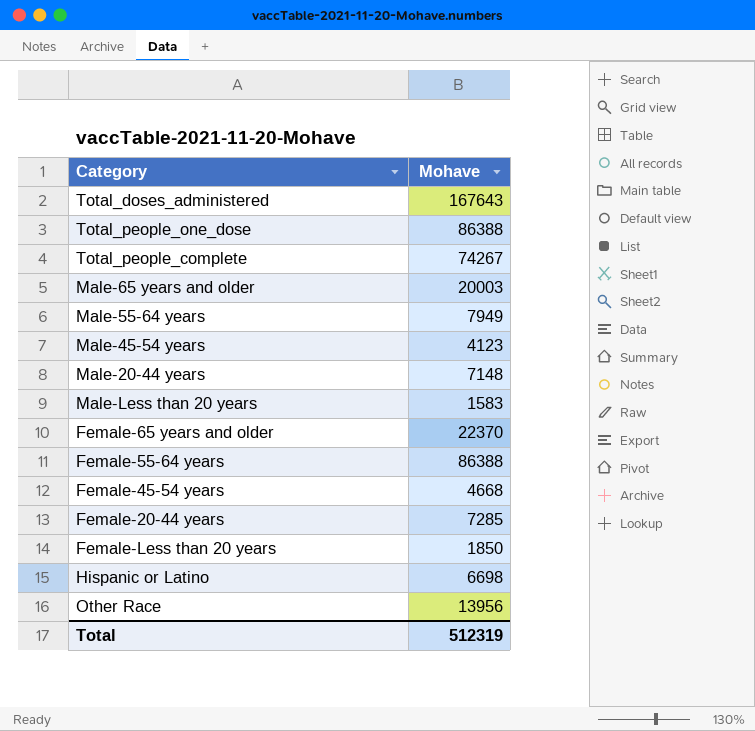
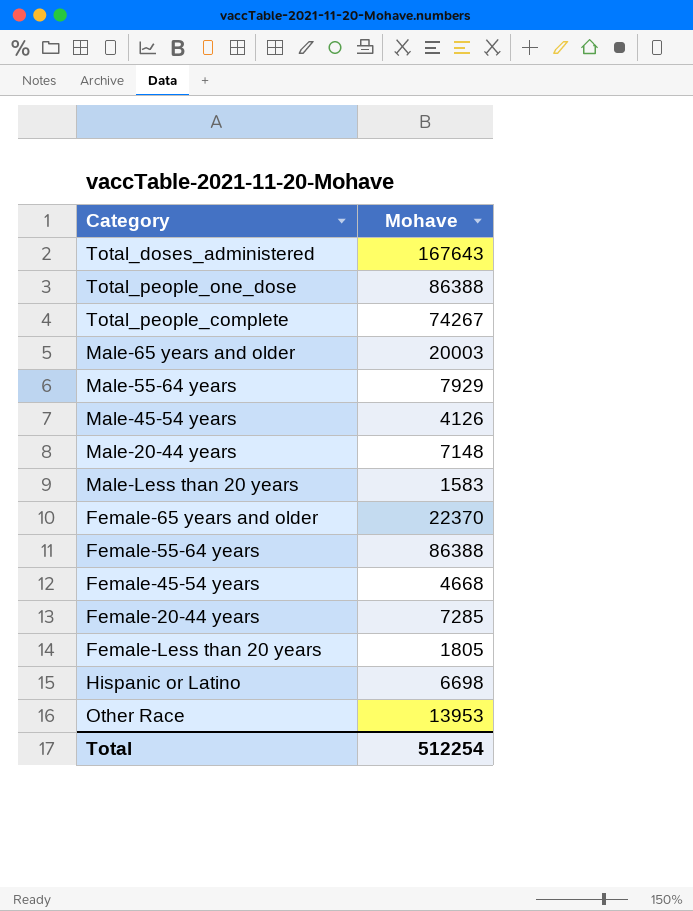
Male-55-64 years | Mohave: 7949 -> 7929
Male-45-54 years | Mohave: 4123 -> 4126
Female-Less than 20 years | Mohave: 1850 -> 1805
Other Race | Mohave: 13956 -> 13953
Total | Mohave: 512319 -> 512254

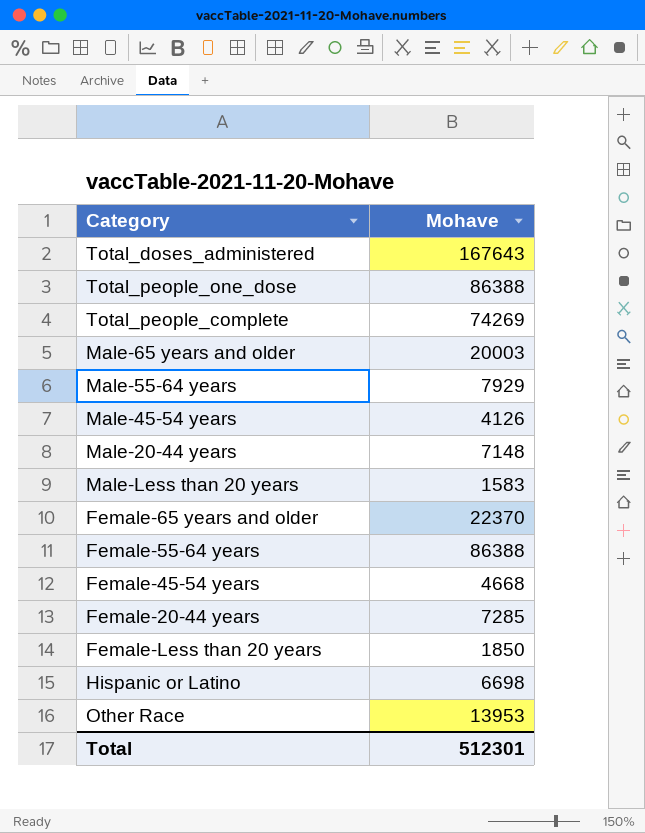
Total_people_complete | Mohave: 74267 -> 74269
Female-Less than 20 years | Mohave: 1805 -> 1850
Total | Mohave: 512254 -> 512301

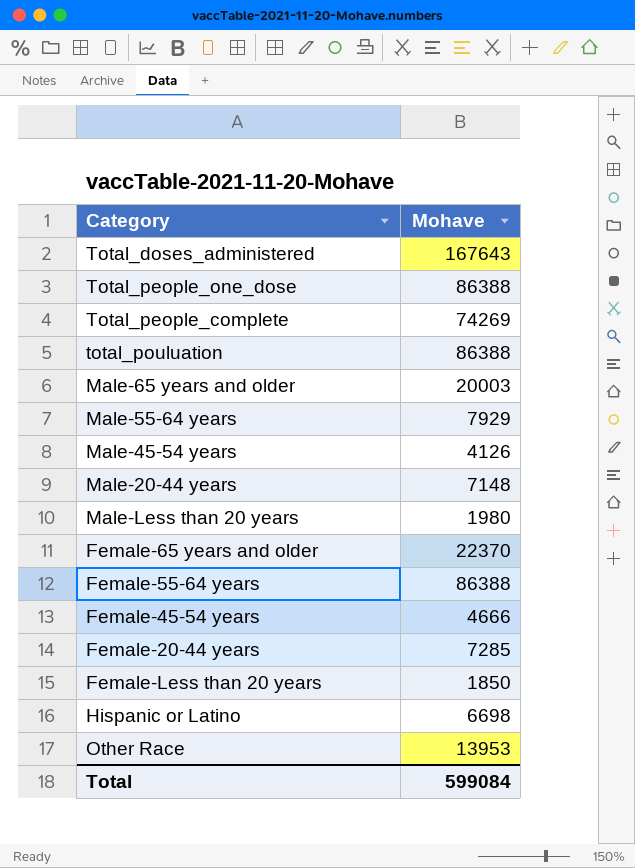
row total_pouluation: none -> 86388
Male-Less than 20 years | Mohave: 1583 -> 1980
Female-45-54 years | Mohave: 4668 -> 4666
Total | Mohave: 512301 -> 599084

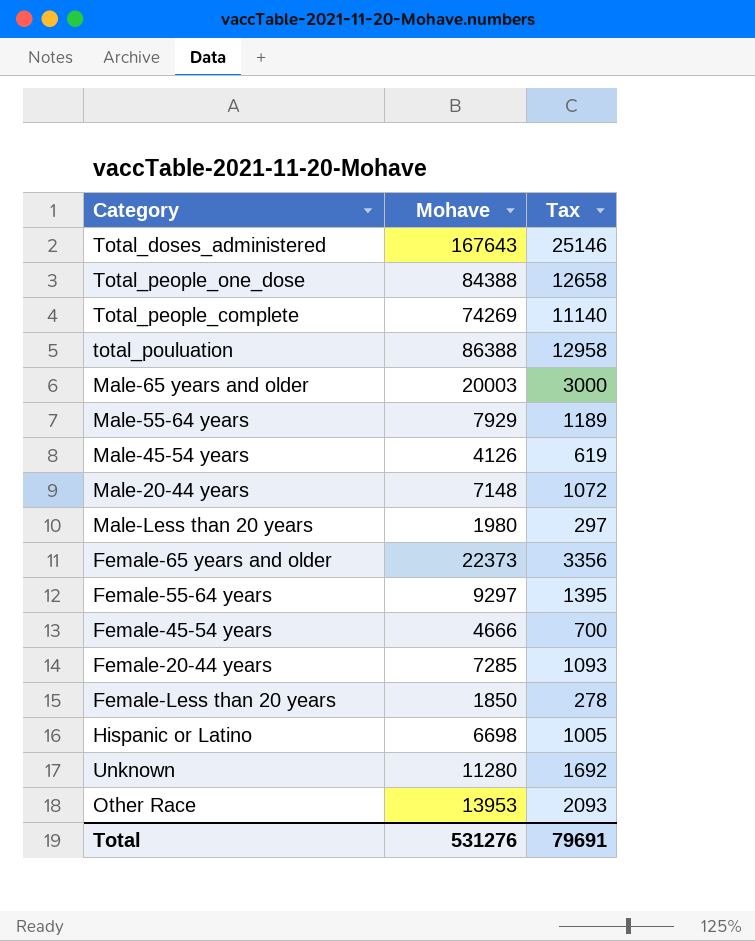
column Tax | formula: none -> [Mohave] * 0.15
Total_people_one_dose | Mohave: 86388 -> 84388
Female-65 years and older | Mohave: 22370 -> 22373
Female-55-64 years | Mohave: 86388 -> 9297
row Unknown: none -> 11280 | 1692
Total | Mohave: 599084 -> 531276

